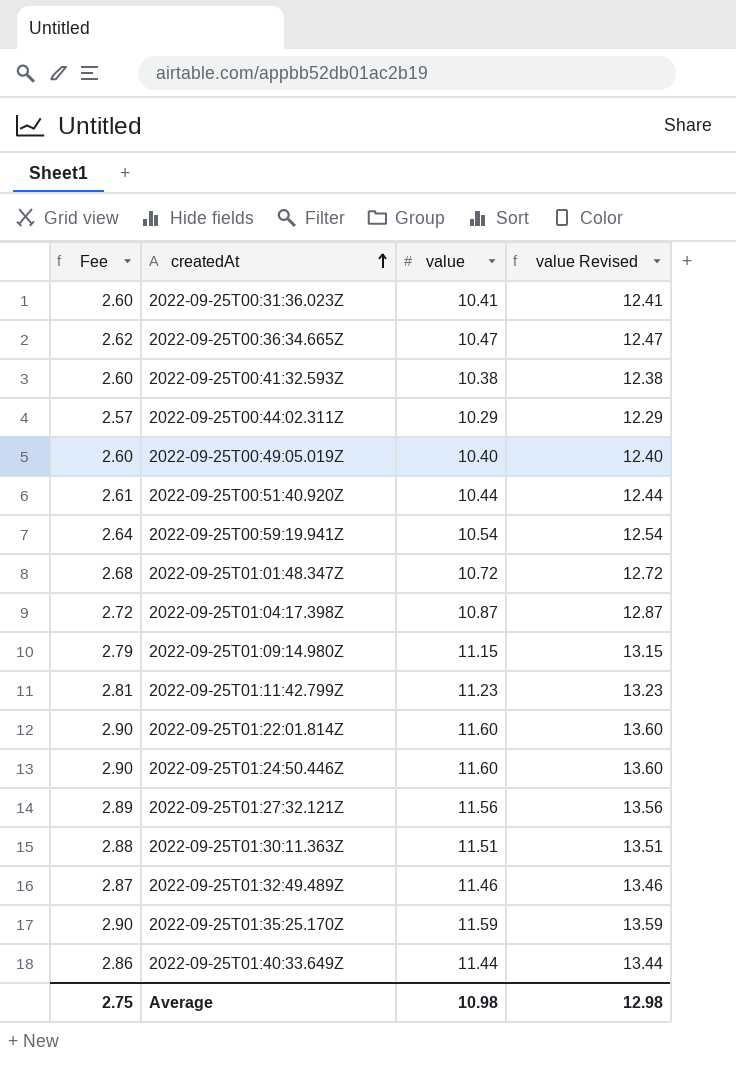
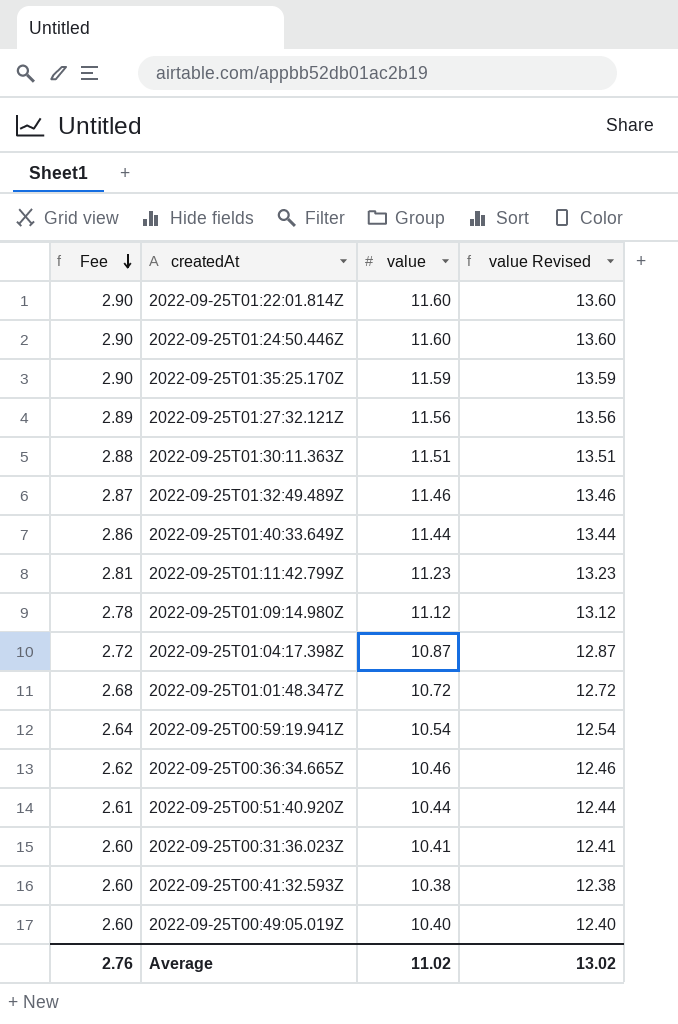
row order: createdAt ascending -> Fee descending
row 2022-09-25T00:44:02.311Z: 2.57 | 10.29 | 12.29 -> none
2022-09-25T01:09:14.980Z | Fee: 2.79 -> 2.78
2022-09-25T01:09:14.980Z | value: 11.15 -> 11.12
2022-09-25T01:09:14.980Z | value Revised: 13.15 -> 13.12
2022-09-25T00:36:34.665Z | value: 10.47 -> 10.46
2022-09-25T00:36:34.665Z | value Revised: 12.47 -> 12.46
Average | Fee: 2.75 -> 2.76
Average | value: 10.98 -> 11.02
Average | value Revised: 12.98 -> 13.02

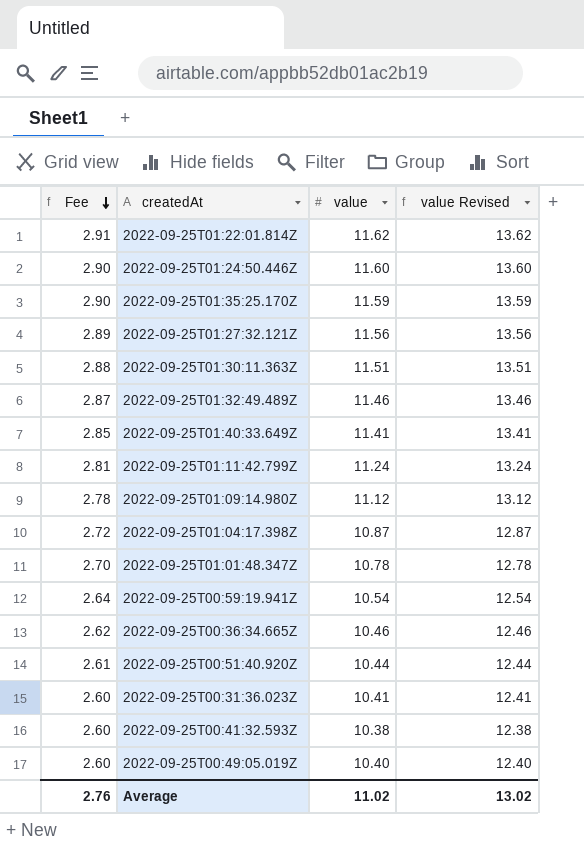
2022-09-25T01:22:01.814Z | Fee: 2.90 -> 2.91
2022-09-25T01:22:01.814Z | value: 11.60 -> 11.62
2022-09-25T01:22:01.814Z | value Revised: 13.60 -> 13.62
2022-09-25T01:40:33.649Z | Fee: 2.86 -> 2.85
2022-09-25T01:40:33.649Z | value: 11.44 -> 11.41
2022-09-25T01:40:33.649Z | value Revised: 13.44 -> 13.41
2022-09-25T01:11:42.799Z | value: 11.23 -> 11.24
2022-09-25T01:11:42.799Z | value Revised: 13.23 -> 13.24
2022-09-25T01:01:48.347Z | Fee: 2.68 -> 2.70
2022-09-25T01:01:48.347Z | value: 10.72 -> 10.78
2022-09-25T01:01:48.347Z | value Revised: 12.72 -> 12.78

